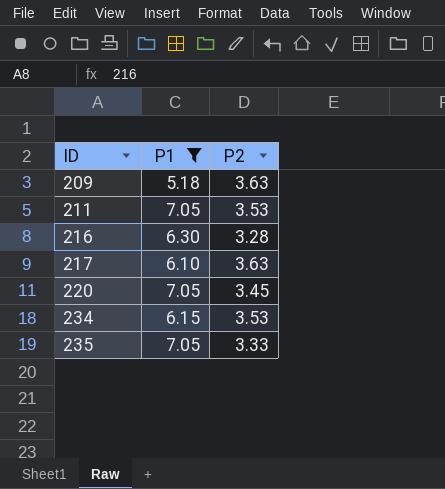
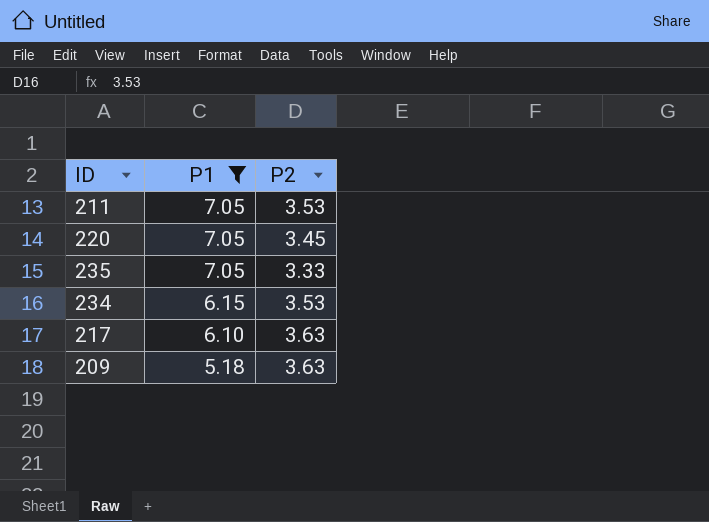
row order: ID ascending -> P1 descending
row 216: 6.30 | 3.28 -> none

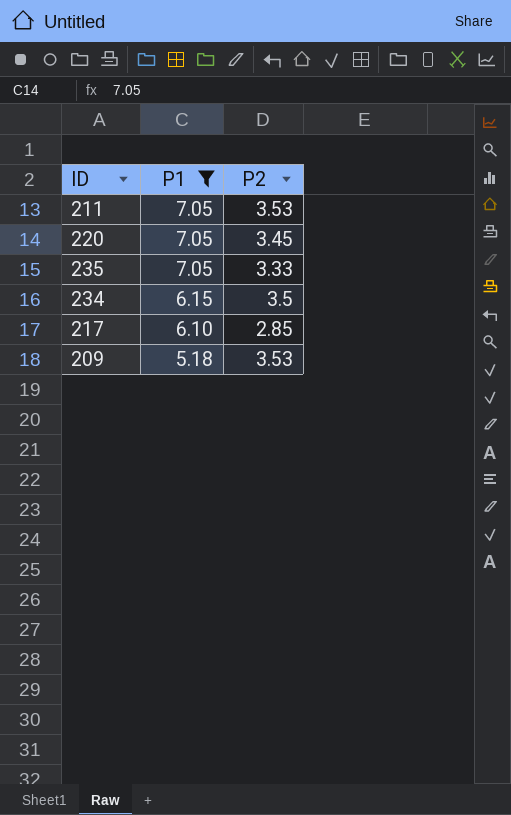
234 | P2: 3.53 -> 3.5
217 | P2: 3.63 -> 2.85
209 | P2: 3.63 -> 3.53

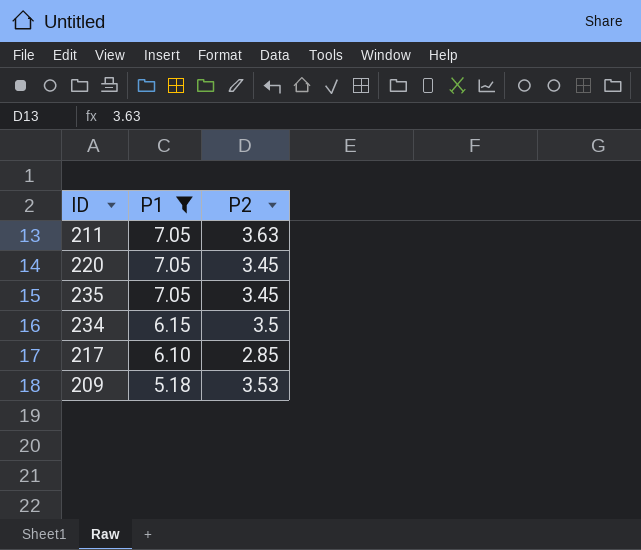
211 | P2: 3.53 -> 3.63
235 | P2: 3.33 -> 3.45

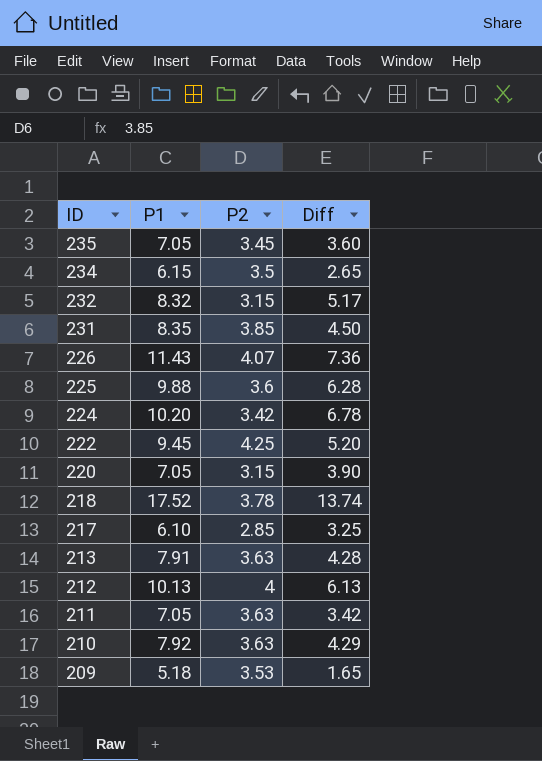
filter: P1 <= 7.05 -> none
row order: P1 descending -> ID descending
column Diff | formula: none -> [P1] - [P2]
220 | P2: 3.45 -> 3.15

